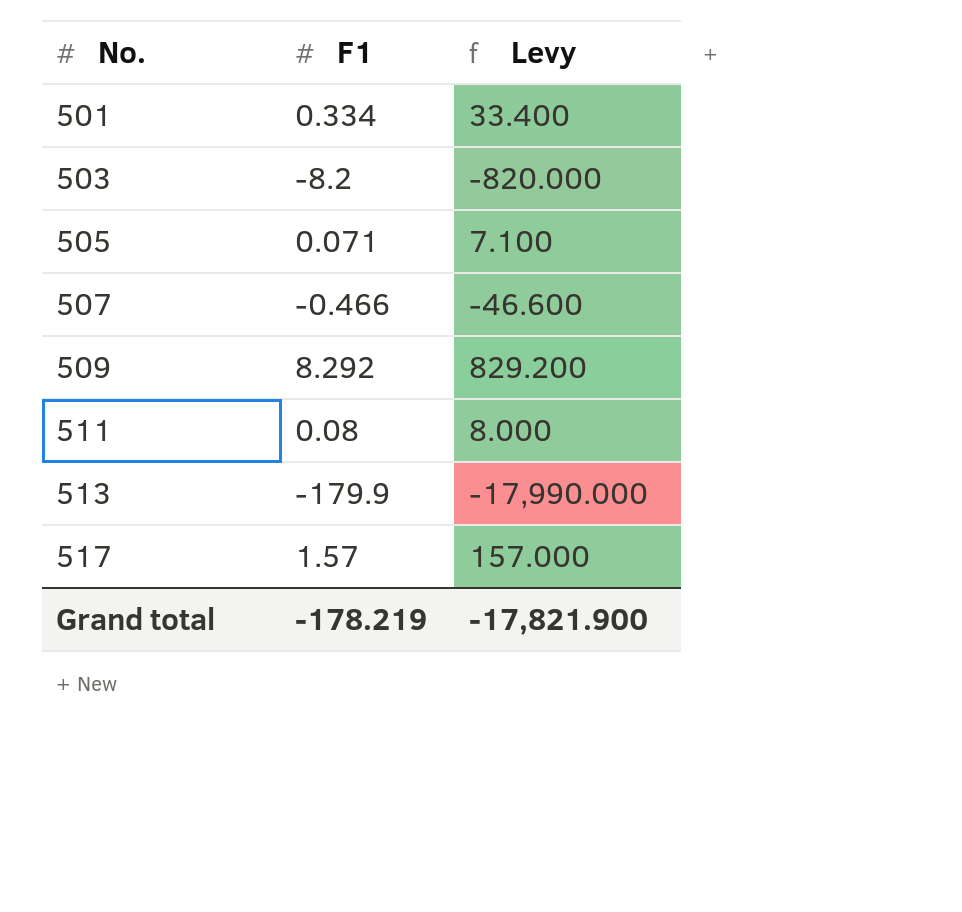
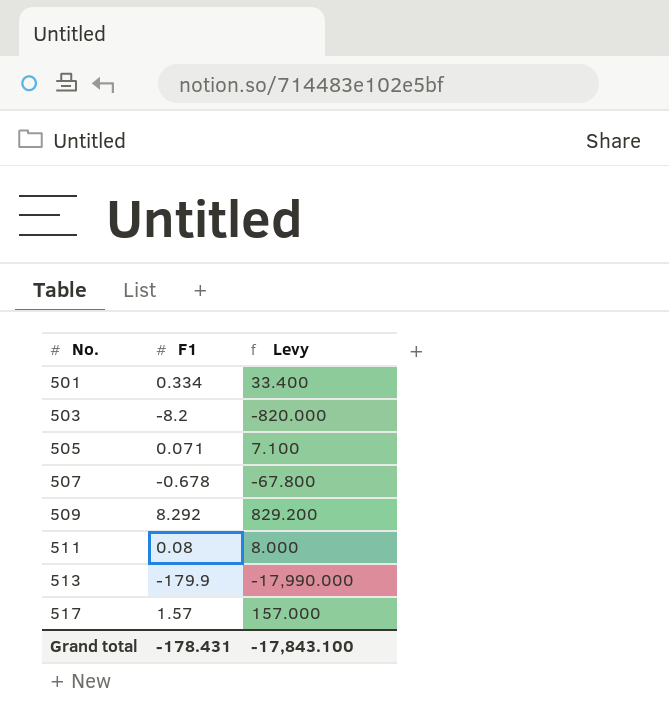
507 | F1: -0.466 -> -0.678
507 | Levy: -46.600 -> -67.800
Grand total | F1: -178.219 -> -178.431
Grand total | Levy: -17,821.900 -> -17,843.100

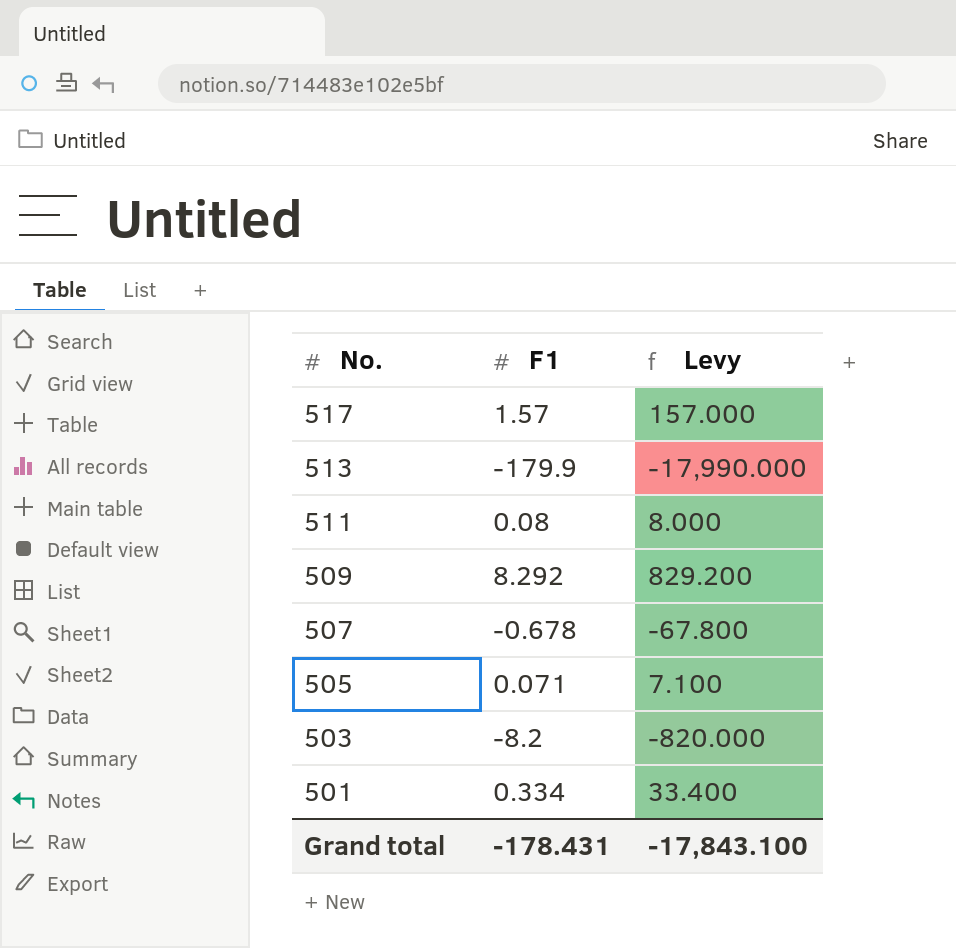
row order: No. ascending -> No. descending

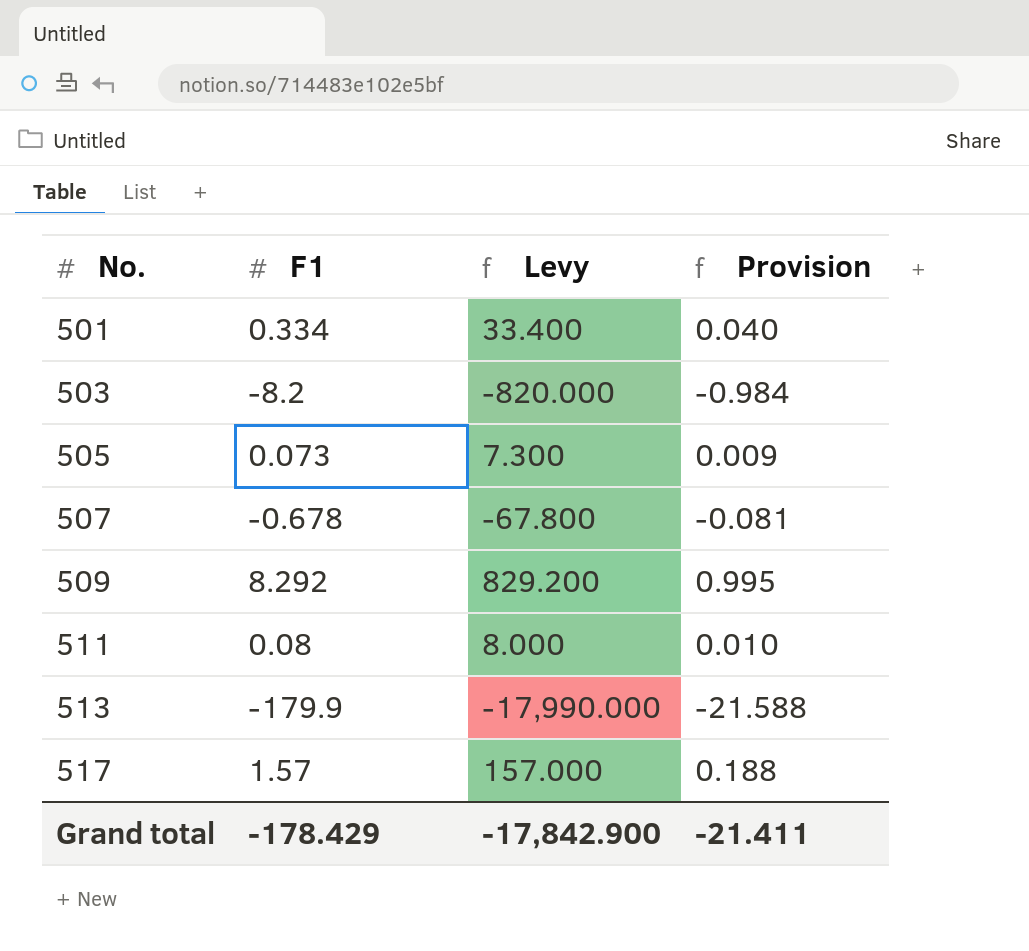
row order: No. descending -> No. ascending
column Provision | formula: none -> [F1] * 0.12
505 | F1: 0.071 -> 0.073
505 | Levy: 7.100 -> 7.300
Grand total | F1: -178.431 -> -178.429
Grand total | Levy: -17,843.100 -> -17,842.900

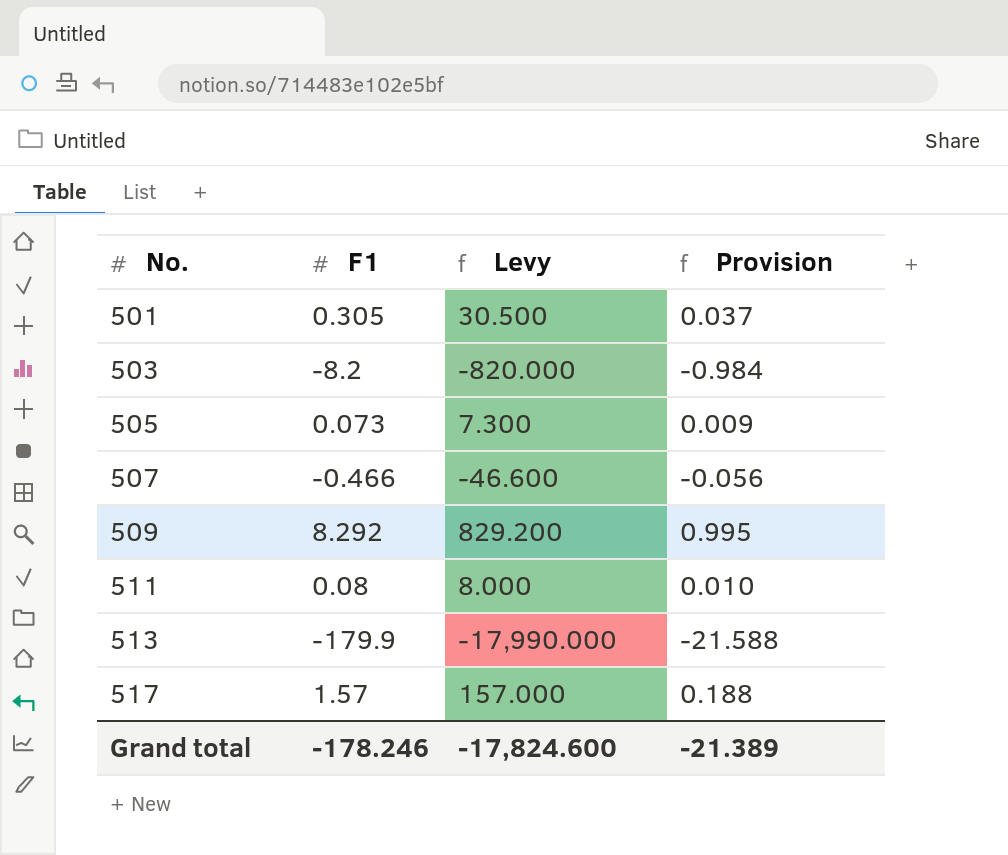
501 | F1: 0.334 -> 0.305
501 | Levy: 33.400 -> 30.500
501 | Provision: 0.040 -> 0.037
507 | F1: -0.678 -> -0.466
507 | Levy: -67.800 -> -46.600
507 | Provision: -0.081 -> -0.056
Grand total | F1: -178.429 -> -178.246
Grand total | Levy: -17,842.900 -> -17,824.600
Grand total | Provision: -21.411 -> -21.389

